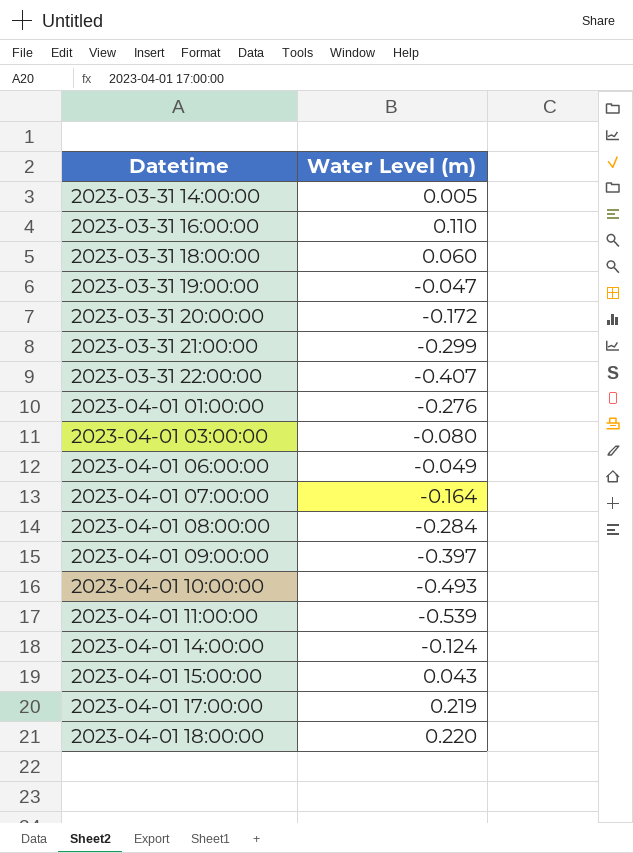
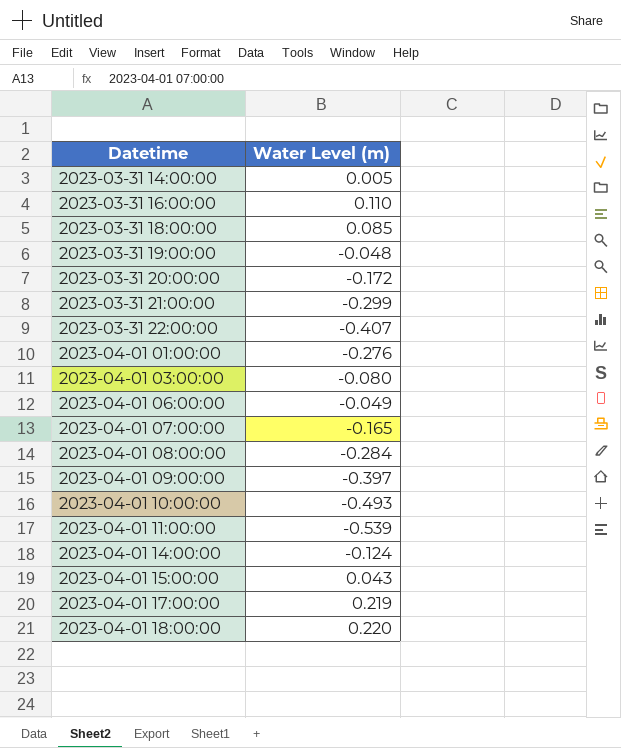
2023-03-31 18:00:00 | Water Level (m): 0.060 -> 0.085
2023-03-31 19:00:00 | Water Level (m): -0.047 -> -0.048
2023-04-01 07:00:00 | Water Level (m): -0.164 -> -0.165

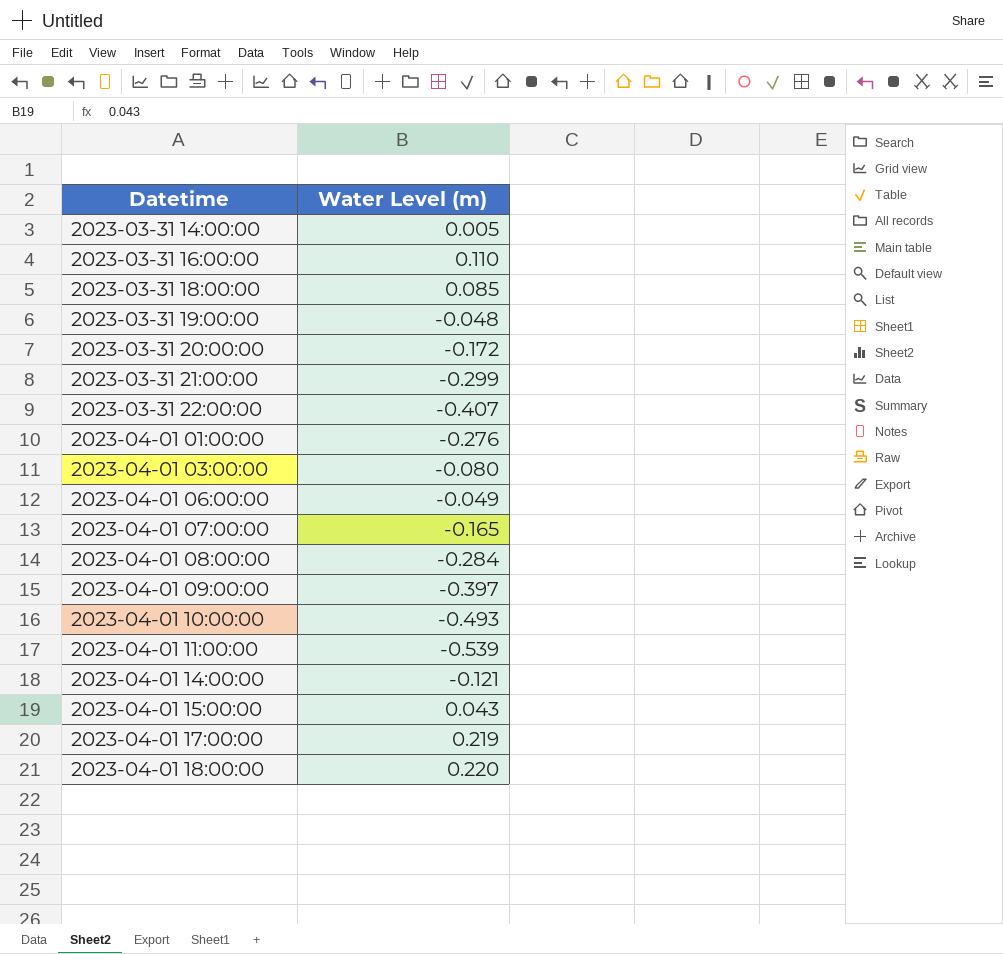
2023-04-01 14:00:00 | Water Level (m): -0.124 -> -0.121

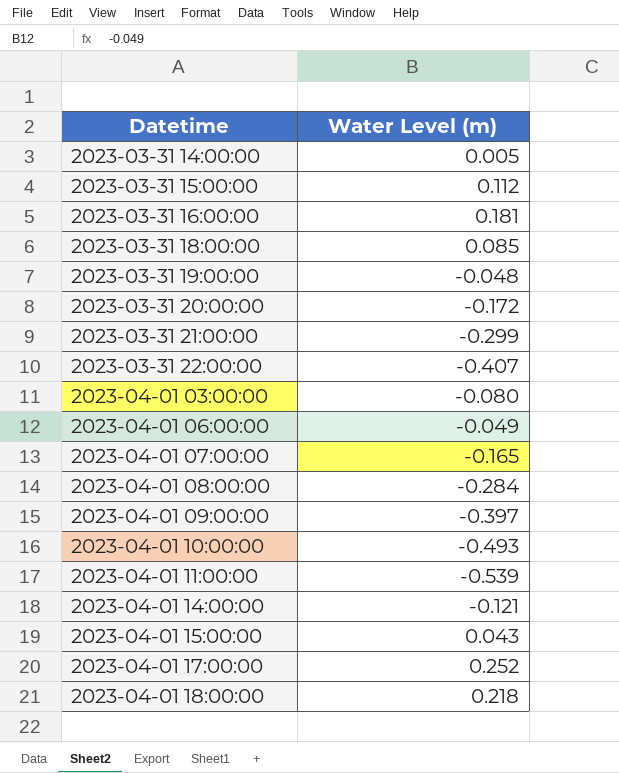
row 2023-04-01 01:00:00: -0.276 -> none
row 2023-03-31 15:00:00: none -> 0.112
2023-03-31 16:00:00 | Water Level (m): 0.110 -> 0.181
2023-04-01 17:00:00 | Water Level (m): 0.219 -> 0.252
2023-04-01 18:00:00 | Water Level (m): 0.220 -> 0.218

